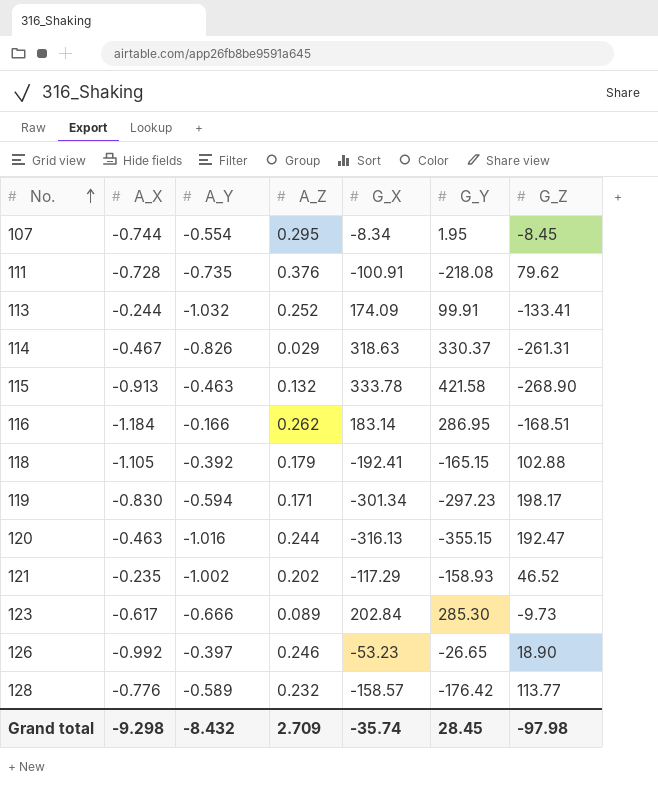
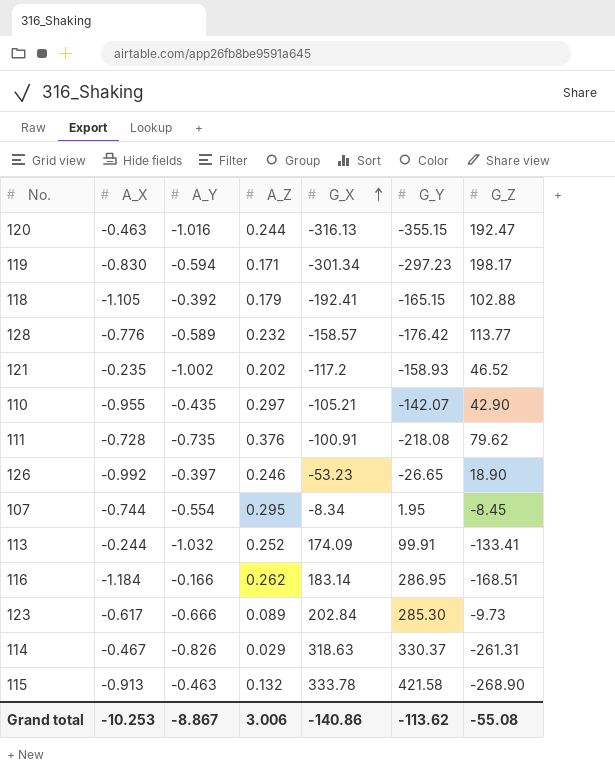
row order: No. ascending -> G_X ascending
121 | G_X: -117.29 -> -117.2
row 110: none -> -0.955 | -0.435 | 0.297 | -105.21 | -142.07 | 42.90
Grand total | A_X: -9.298 -> -10.253
Grand total | A_Y: -8.432 -> -8.867
Grand total | A_Z: 2.709 -> 3.006
Grand total | G_X: -35.74 -> -140.86
Grand total | G_Y: 28.45 -> -113.62
Grand total | G_Z: -97.98 -> -55.08

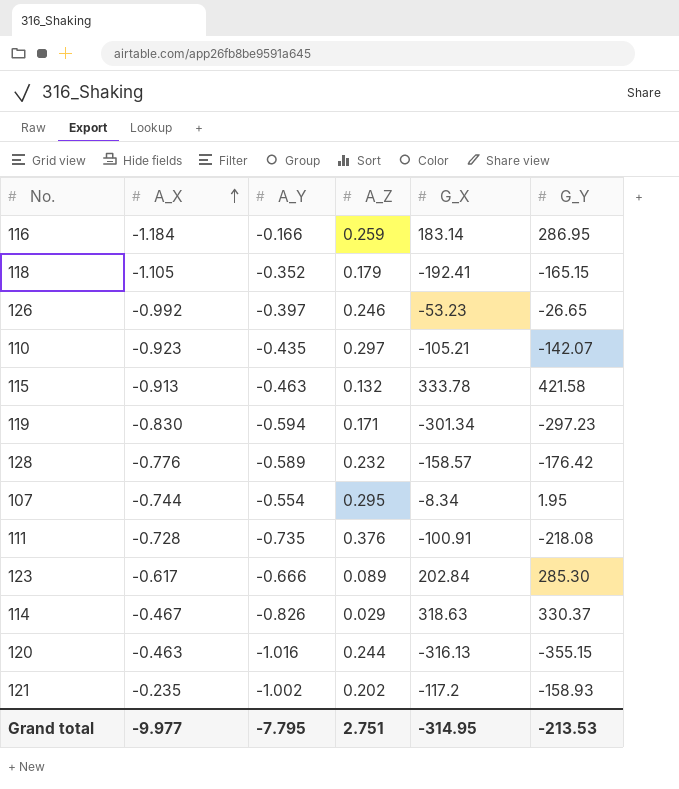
row order: G_X ascending -> A_X ascending
column G_Z | position: 7 -> none
row 113: -0.244 | -1.032 | 0.252 | 174.09 | 99.91 | -133.41 -> none
116 | A_Z: 0.262 -> 0.259
118 | A_Y: -0.392 -> -0.352
110 | A_X: -0.955 -> -0.923
Grand total | A_X: -10.253 -> -9.977
Grand total | A_Y: -8.867 -> -7.795
Grand total | A_Z: 3.006 -> 2.751
Grand total | G_X: -140.86 -> -314.95
Grand total | G_Y: -113.62 -> -213.53

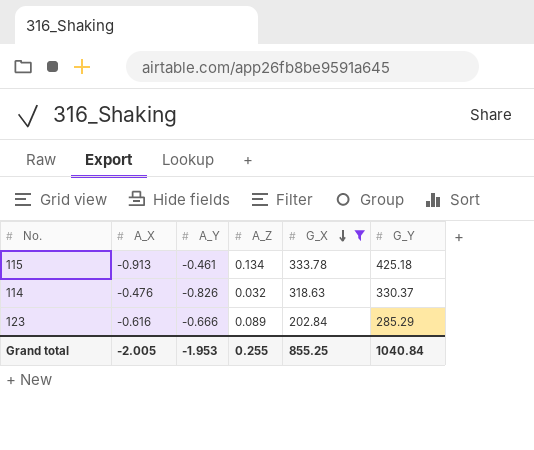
filter: none -> G_X >= 202.84
row order: A_X ascending -> G_X descending
115 | A_Y: -0.463 -> -0.461
115 | A_Z: 0.132 -> 0.134
115 | G_Y: 421.58 -> 425.18
114 | A_X: -0.467 -> -0.476
114 | A_Z: 0.029 -> 0.032
123 | A_X: -0.617 -> -0.616
123 | G_Y: 285.30 -> 285.29
Grand total | A_X: -9.977 -> -2.005
Grand total | A_Y: -7.795 -> -1.953
Grand total | A_Z: 2.751 -> 0.255
Grand total | G_X: -314.95 -> 855.25
Grand total | G_Y: -213.53 -> 1040.84

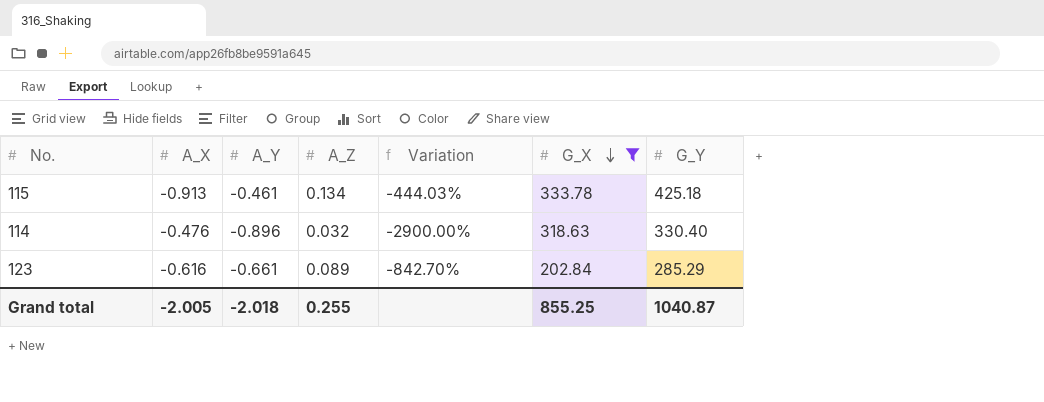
column Variation | formula: none -> ([A_Y] - [A_Z]) / [A_Z]
114 | A_Y: -0.826 -> -0.896
114 | G_Y: 330.37 -> 330.40
123 | A_Y: -0.666 -> -0.661
Grand total | A_Y: -1.953 -> -2.018
Grand total | G_Y: 1040.84 -> 1040.87

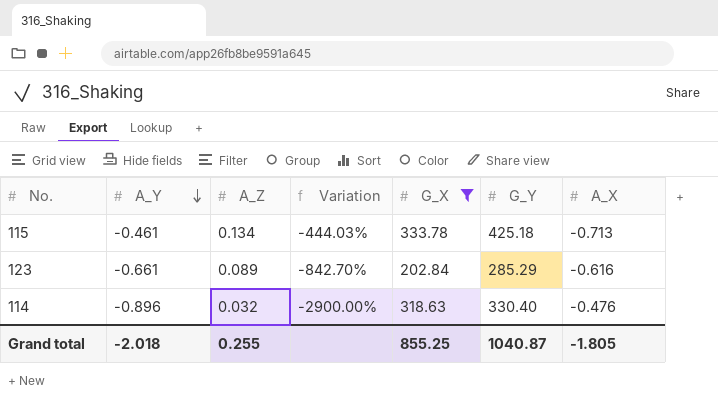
row order: G_X descending -> A_Y descending
column A_X | position: 2 -> 7
115 | A_X: -0.913 -> -0.713
Grand total | A_X: -2.005 -> -1.805

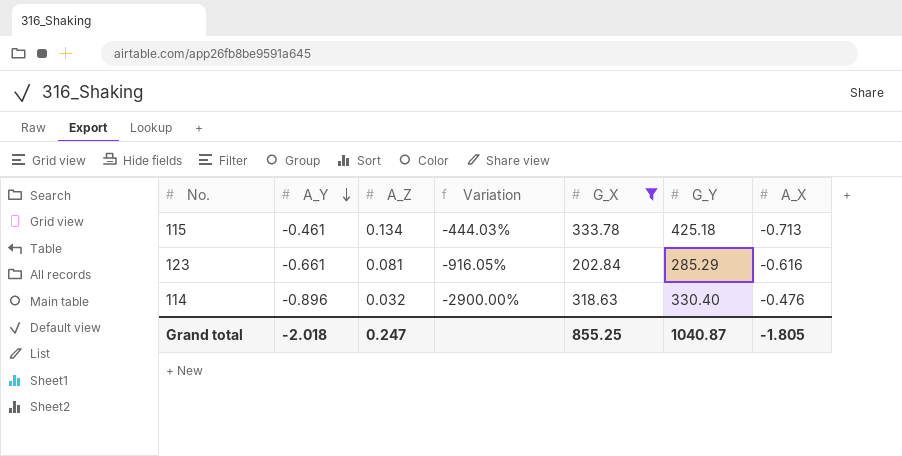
123 | A_Z: 0.089 -> 0.081
123 | Variation: -842.70% -> -916.05%
Grand total | A_Z: 0.255 -> 0.247

